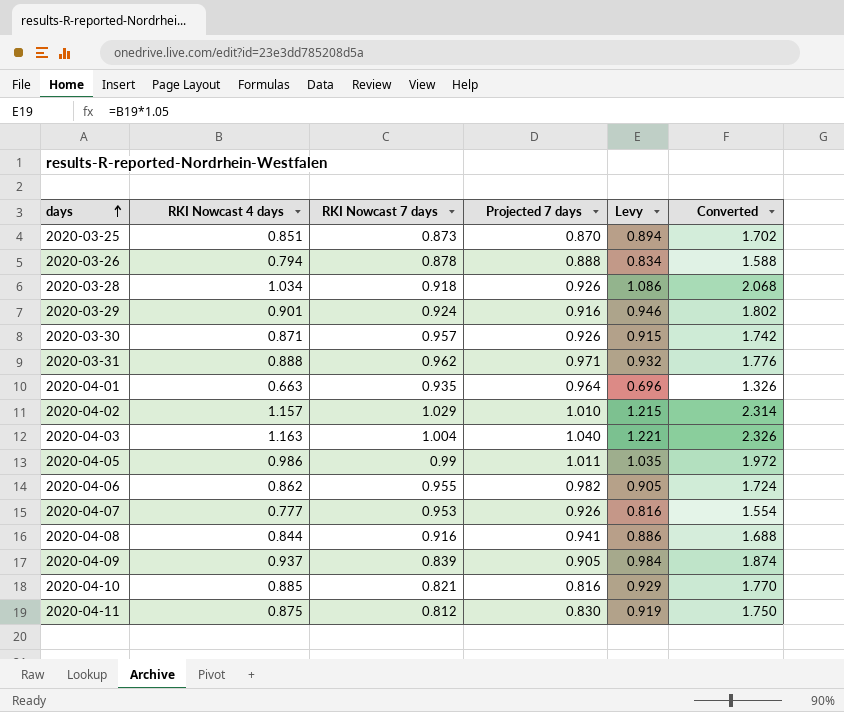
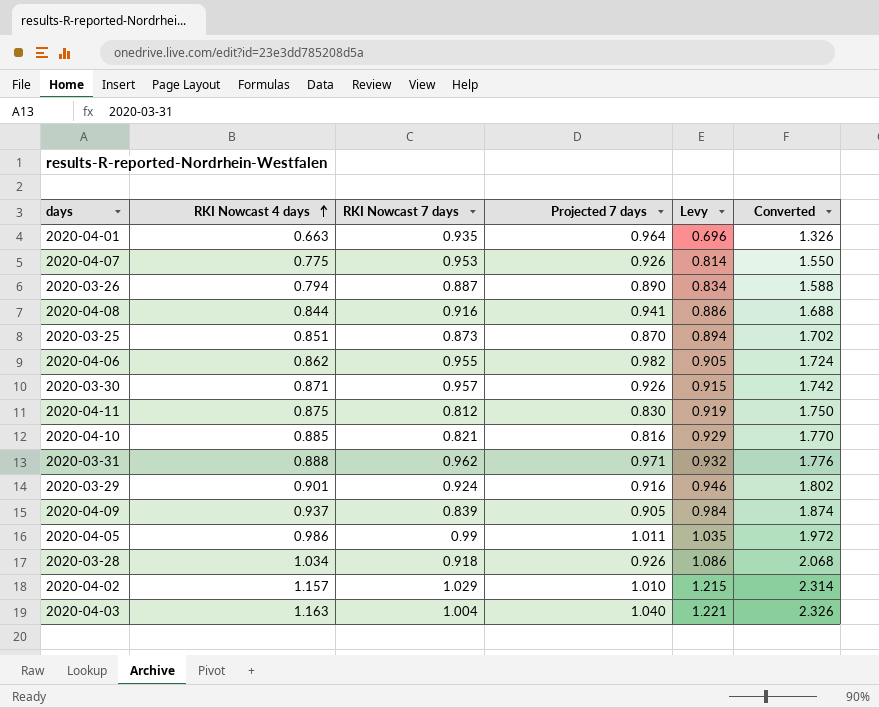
row order: days ascending -> RKI Nowcast 4 days ascending
2020-04-07 | RKI Nowcast 4 days: 0.777 -> 0.775
2020-04-07 | Levy: 0.816 -> 0.814
2020-04-07 | Converted: 1.554 -> 1.550
2020-03-26 | RKI Nowcast 7 days: 0.878 -> 0.887
2020-03-26 | Projected 7 days: 0.888 -> 0.890

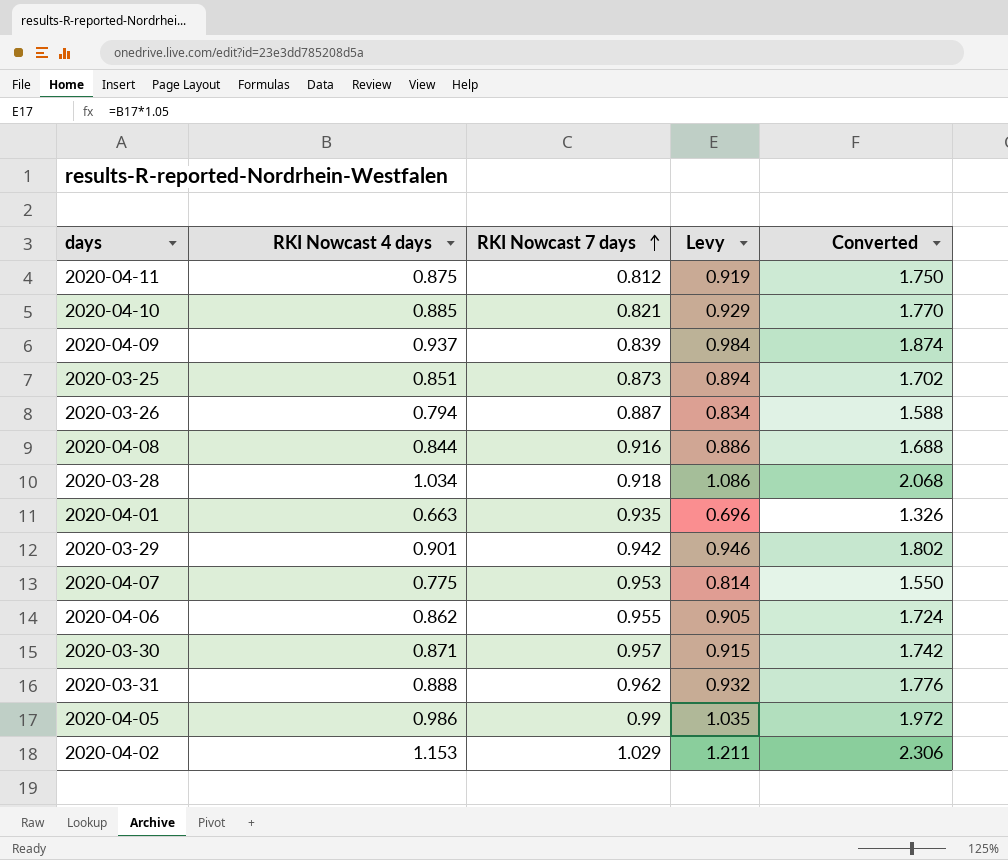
row order: RKI Nowcast 4 days ascending -> RKI Nowcast 7 days ascending
column Projected 7 days | position: 4 -> none
row 2020-04-03: 1.163 | 1.004 | 1.040 | 1.221 | 2.326 -> none
2020-03-29 | RKI Nowcast 7 days: 0.924 -> 0.942
2020-04-02 | RKI Nowcast 4 days: 1.157 -> 1.153
2020-04-02 | Levy: 1.215 -> 1.211
2020-04-02 | Converted: 2.314 -> 2.306

